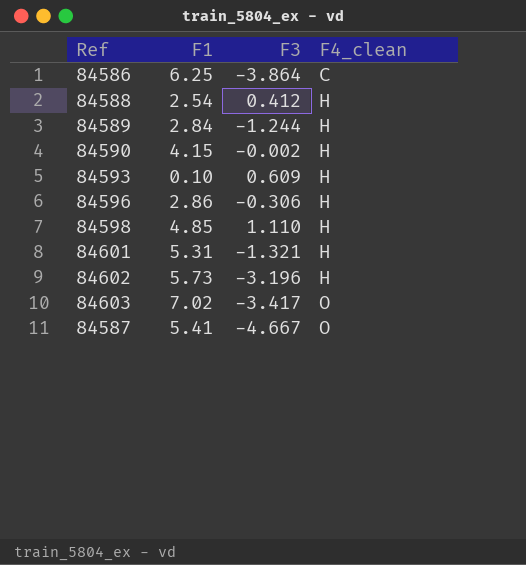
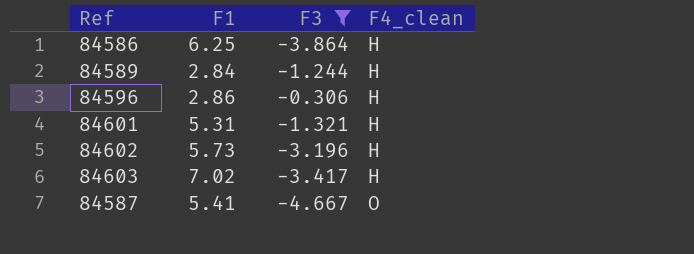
filter: none -> F3 <= -0.306
84586 | F4_clean: C -> H
84603 | F4_clean: O -> H

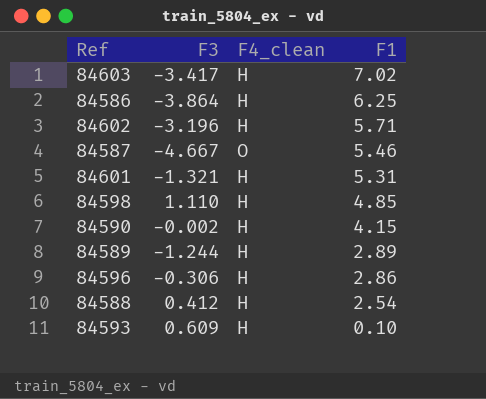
filter: F3 <= -0.306 -> none
row order: F4_clean ascending -> F1 descending
column F1 | position: 2 -> 4
84602 | F1: 5.73 -> 5.71
84587 | F1: 5.41 -> 5.46
84589 | F1: 2.84 -> 2.89

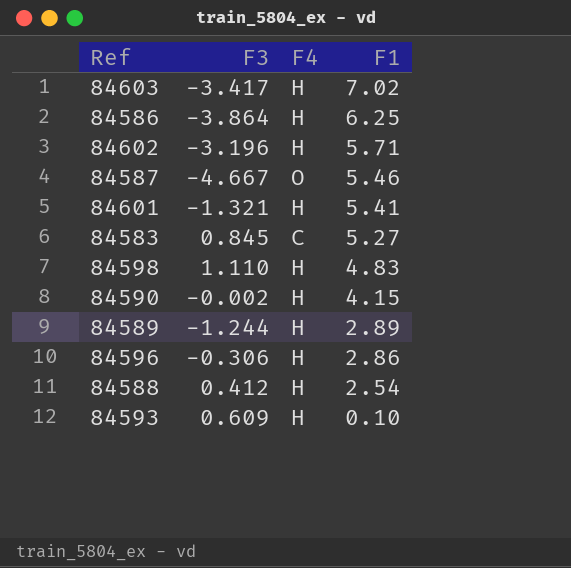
column name: F4_clean -> F4
84601 | F1: 5.31 -> 5.41
row 84583: none -> 0.845 | C | 5.27
84598 | F1: 4.85 -> 4.83

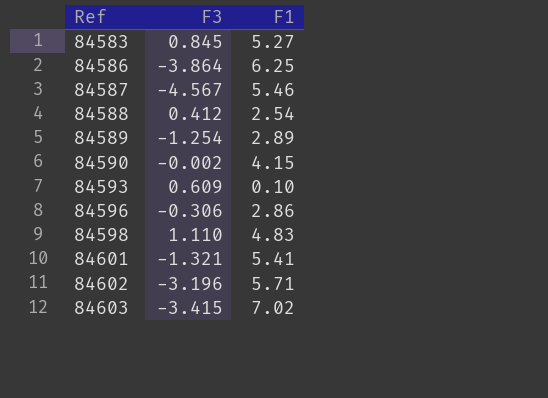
row order: F1 descending -> Ref ascending
column F4 | position: 3 -> none
84587 | F3: -4.667 -> -4.567
84589 | F3: -1.244 -> -1.254
84603 | F3: -3.417 -> -3.415

